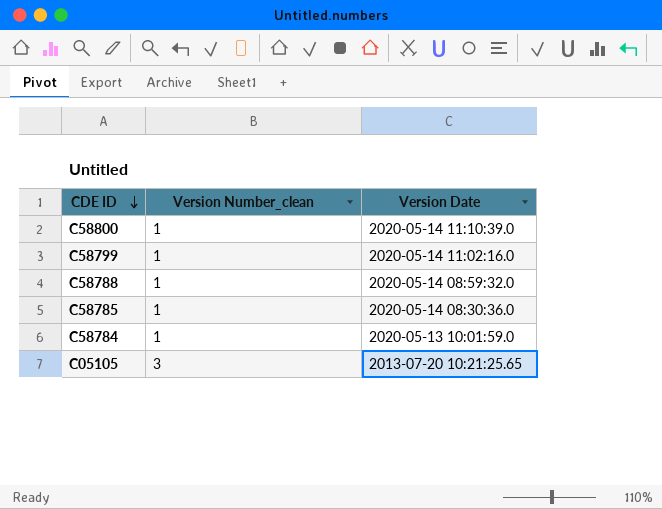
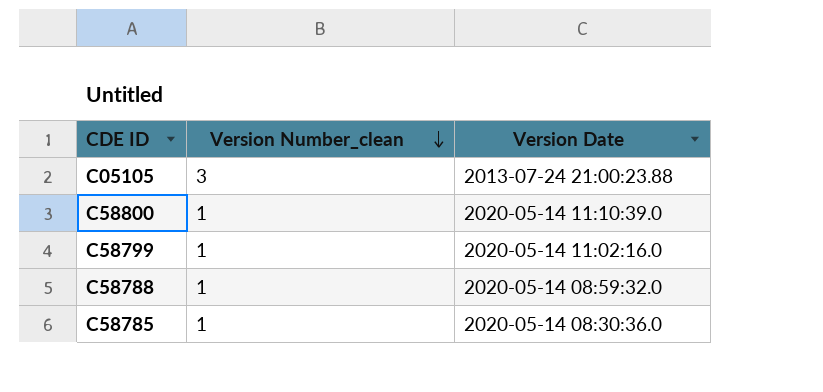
row order: CDE ID descending -> Version Number_clean descending
row C58784: 1 | 2020-05-13 10:01:59.0 -> none
C05105 | Version Date: 2013-07-20 10:21:25.65 -> 2013-07-24 21:00:23.88

